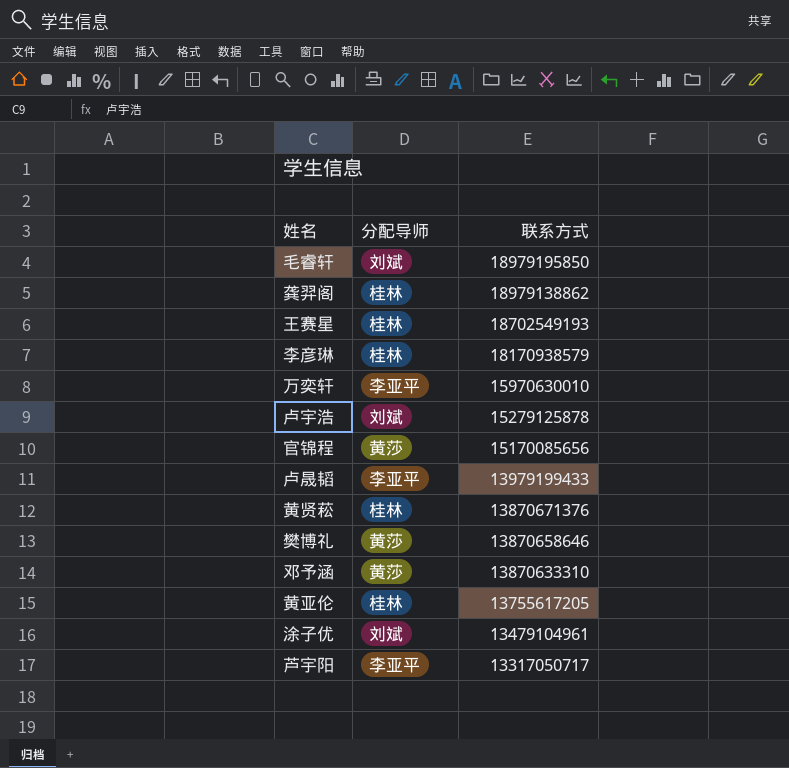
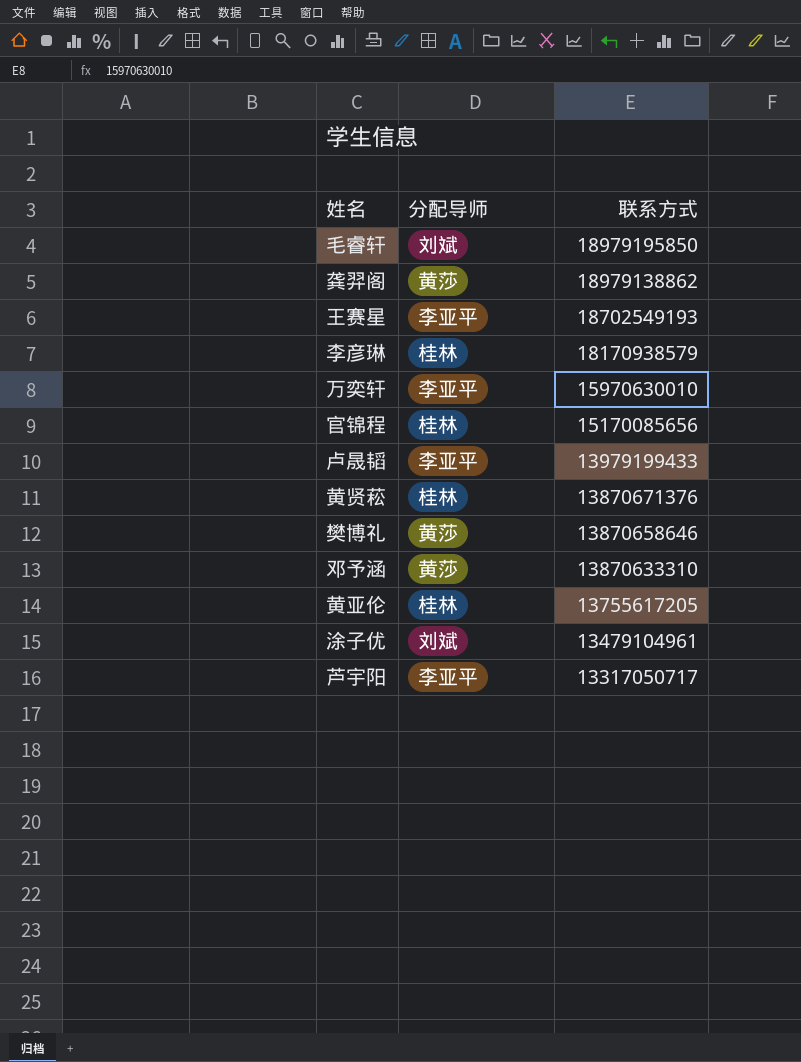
row 卢宇浩: 刘斌 | 15279125878 -> none
龚羿阁 | 分配导师: 桂林 -> 黄莎
王赛星 | 分配导师: 桂林 -> 李亚平
官锦程 | 分配导师: 黄莎 -> 桂林

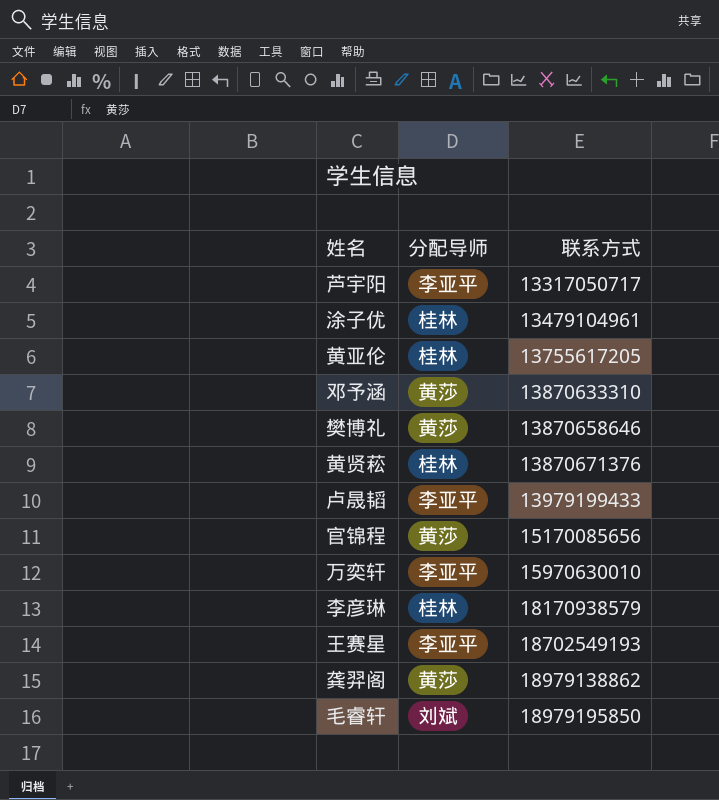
row order: 联系方式 descending -> 联系方式 ascending
涂子优 | 分配导师: 刘斌 -> 桂林
官锦程 | 分配导师: 桂林 -> 黄莎

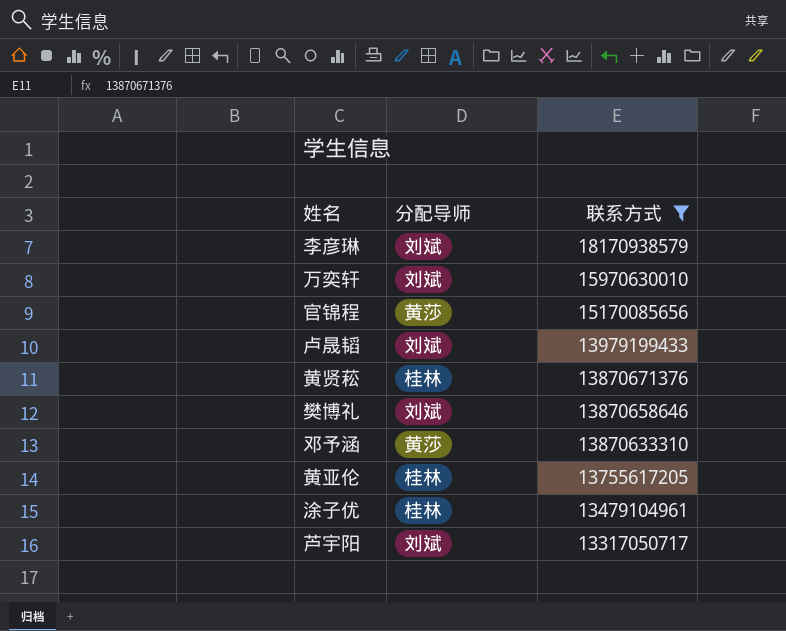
filter: none -> 联系方式 <= 18170938579
row order: 联系方式 ascending -> 联系方式 descending
李彦琳 | 分配导师: 桂林 -> 刘斌
万奕轩 | 分配导师: 李亚平 -> 刘斌
卢晟韬 | 分配导师: 李亚平 -> 刘斌
樊博礼 | 分配导师: 黄莎 -> 刘斌
芦宇阳 | 分配导师: 李亚平 -> 刘斌

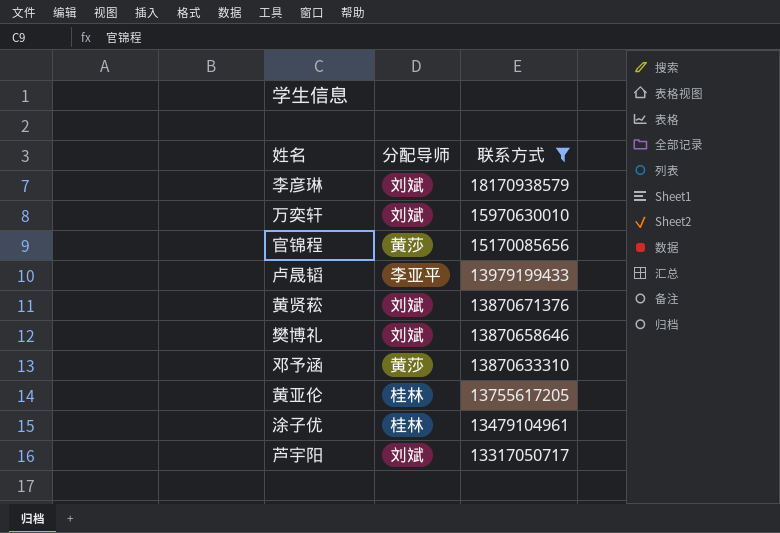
卢晟韬 | 分配导师: 刘斌 -> 李亚平
黄贤菘 | 分配导师: 桂林 -> 刘斌

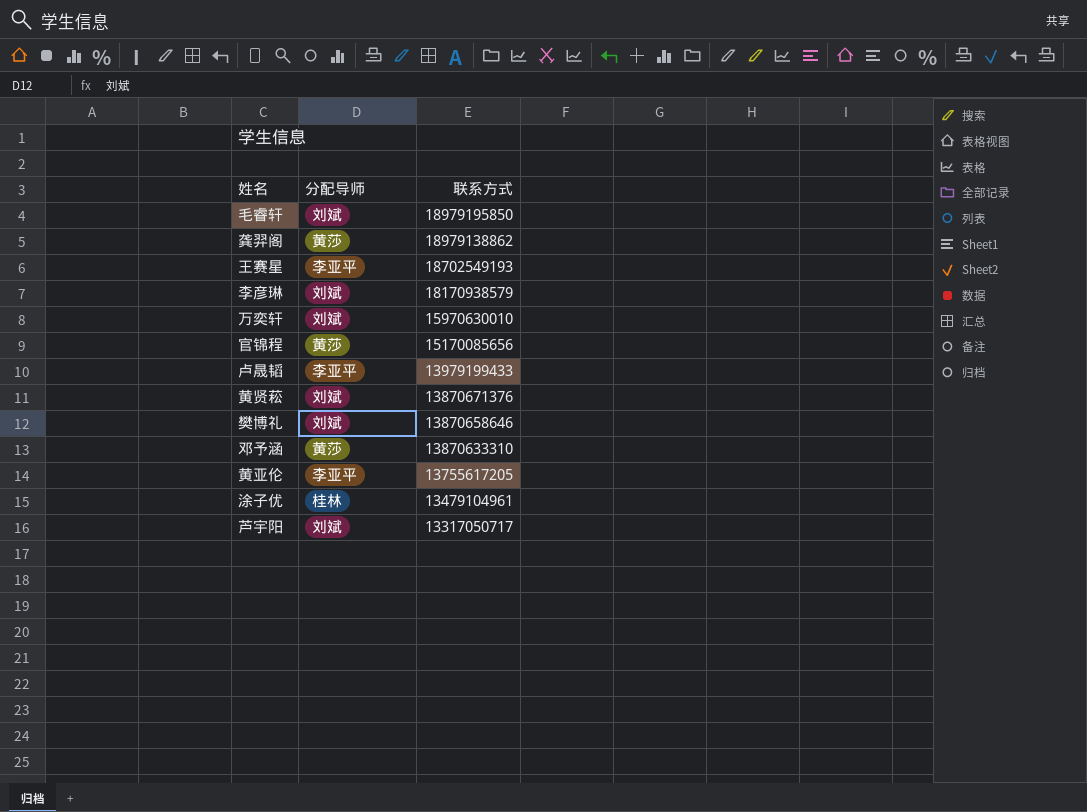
filter: 联系方式 <= 18170938579 -> none
黄亚伦 | 分配导师: 桂林 -> 李亚平

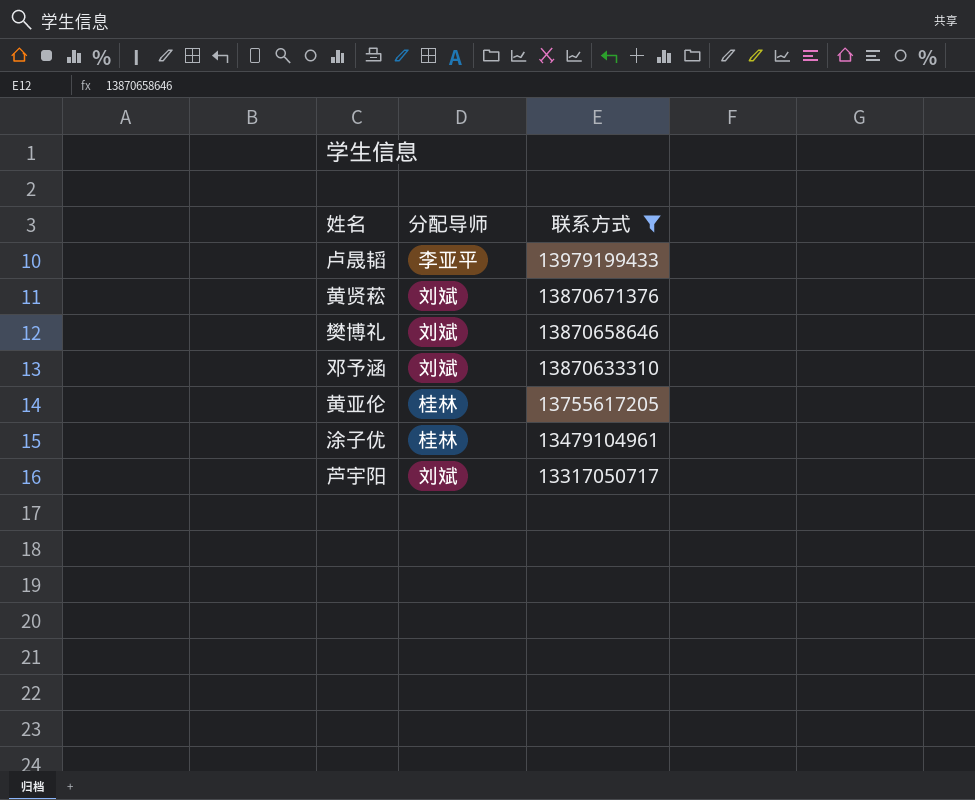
filter: none -> 联系方式 <= 13979199433
邓予涵 | 分配导师: 黄莎 -> 刘斌
黄亚伦 | 分配导师: 李亚平 -> 桂林

